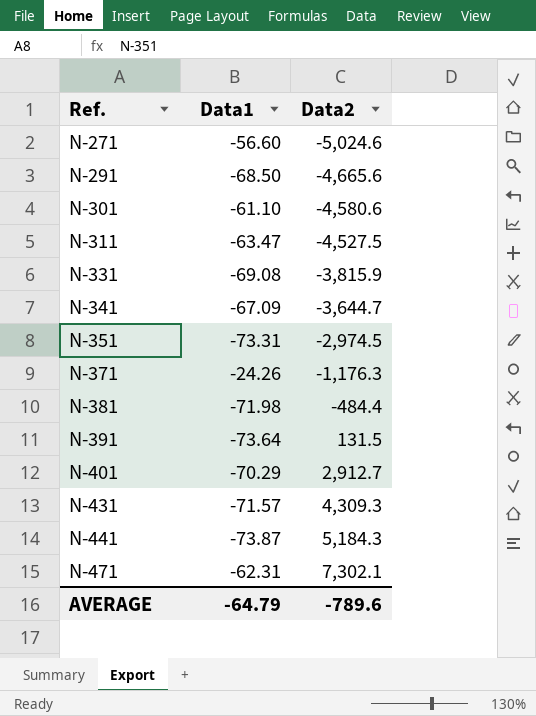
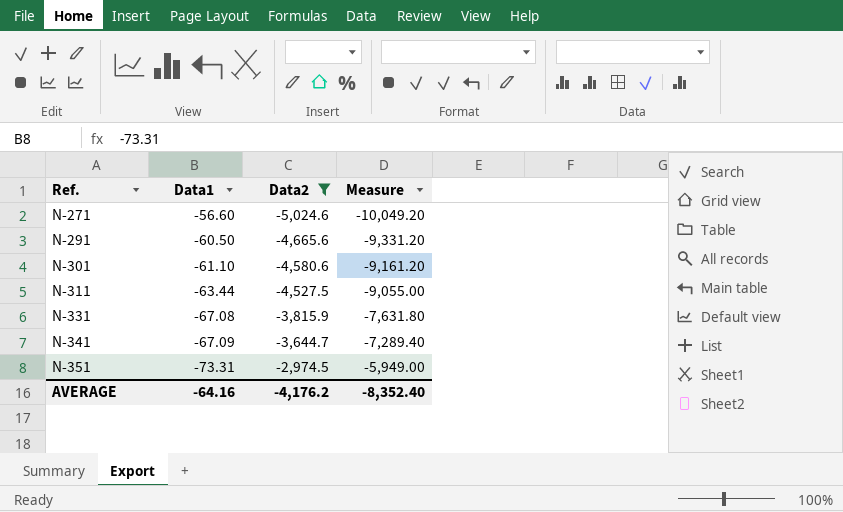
filter: none -> Data2 <= -2,974.5
column Measure | formula: none -> [Data2] * 2
N-291 | Data1: -68.50 -> -60.50
N-311 | Data1: -63.47 -> -63.44
N-331 | Data1: -69.08 -> -67.08
AVERAGE | Data1: -64.79 -> -64.16
AVERAGE | Data2: -789.6 -> -4,176.2

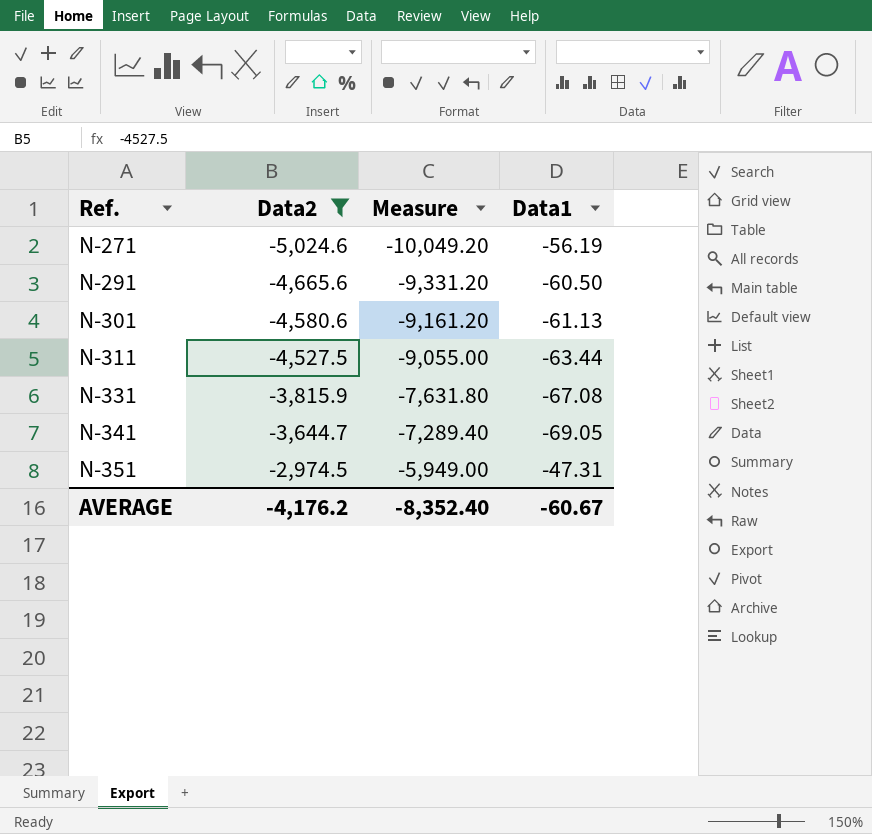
column Data1 | position: 2 -> 4
N-271 | Data1: -56.60 -> -56.19
N-301 | Data1: -61.10 -> -61.13
N-341 | Data1: -67.09 -> -69.05
N-351 | Data1: -73.31 -> -47.31
AVERAGE | Data1: -64.16 -> -60.67

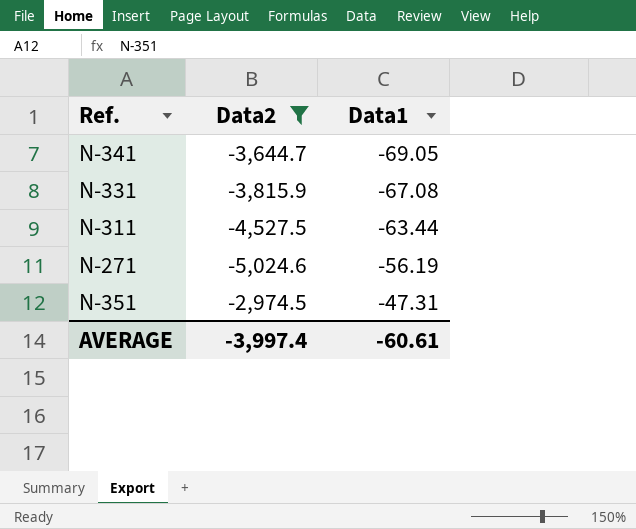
row order: Ref. ascending -> Data1 ascending
column Measure | formula: [Data2] * 2 -> none
row N-291: -4,665.6 | -9,331.20 | -60.50 -> none
row N-301: -4,580.6 | -9,161.20 | -61.13 -> none
AVERAGE | Data2: -4,176.2 -> -3,997.4
AVERAGE | Data1: -60.67 -> -60.61

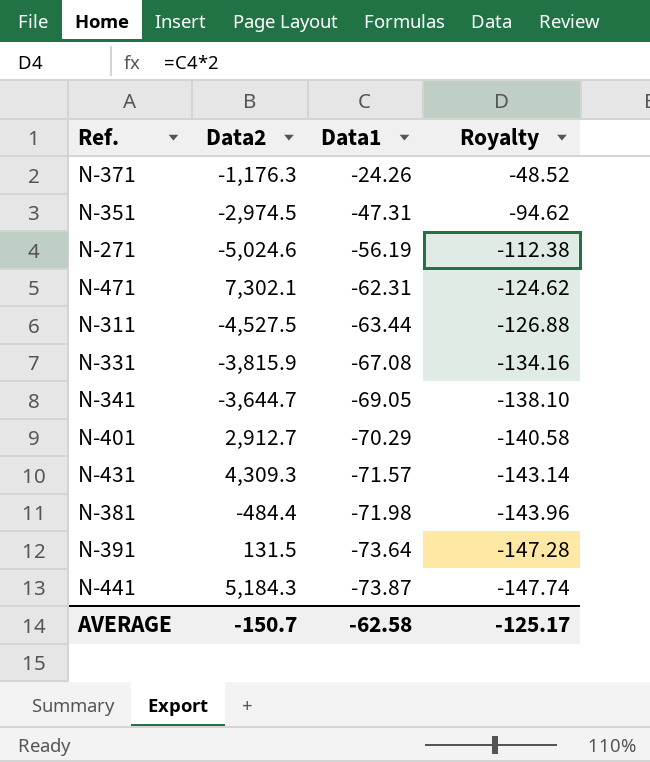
filter: Data2 <= -2,974.5 -> none
row order: Data1 ascending -> Data1 descending
column Royalty | formula: none -> [Data1] * 2
AVERAGE | Data2: -3,997.4 -> -150.7
AVERAGE | Data1: -60.61 -> -62.58

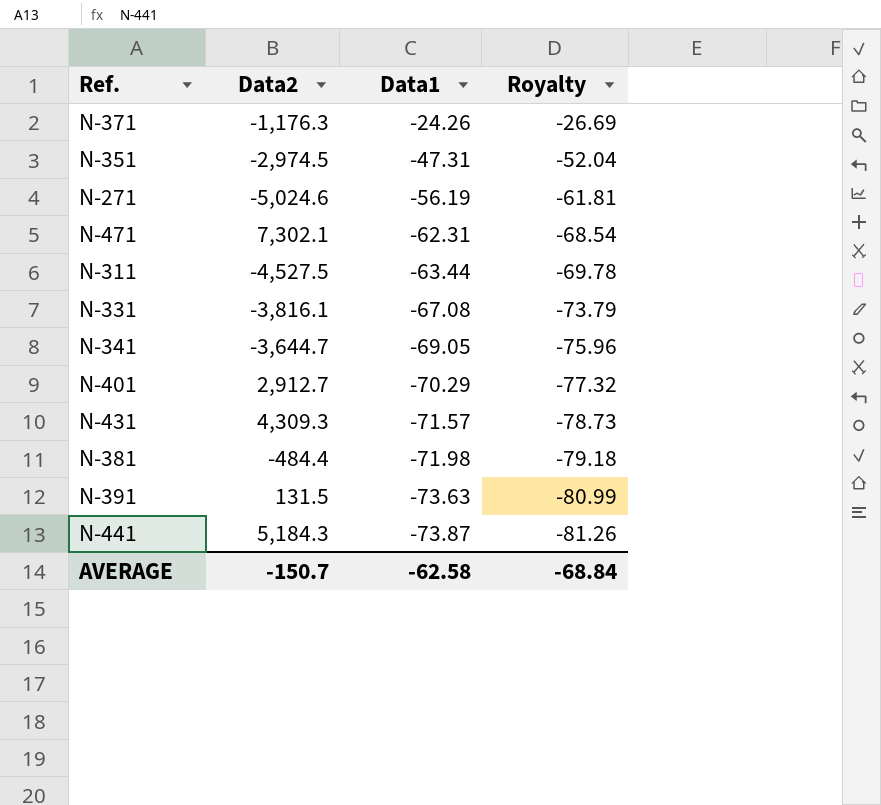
column Royalty | formula: [Data1] * 2 -> [Data1] * 1.1
N-331 | Data2: -3,815.9 -> -3,816.1
N-391 | Data1: -73.64 -> -73.63
AVERAGE | Royalty: -125.17 -> -68.84

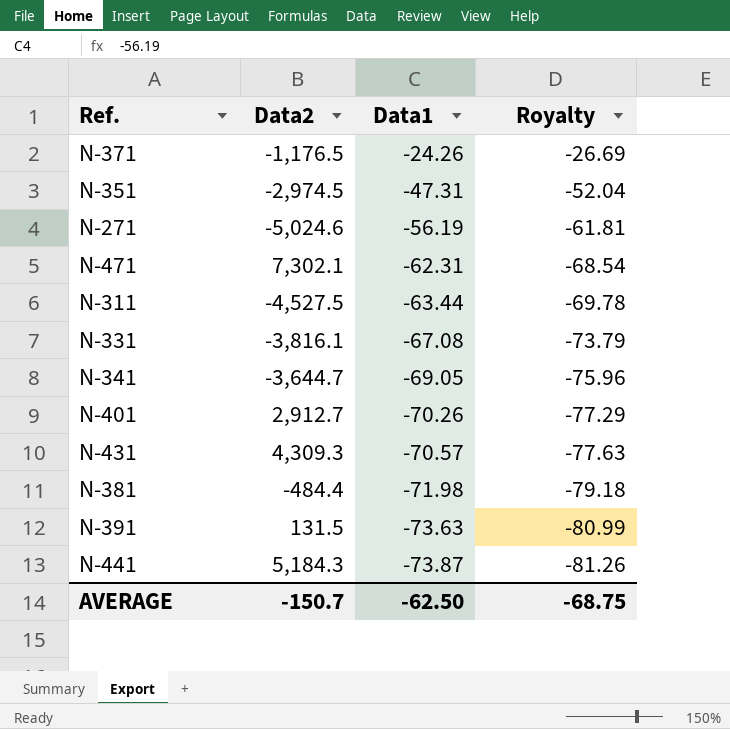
N-371 | Data2: -1,176.3 -> -1,176.5
N-401 | Data1: -70.29 -> -70.26
N-401 | Royalty: -77.32 -> -77.29
N-431 | Data1: -71.57 -> -70.57
N-431 | Royalty: -78.73 -> -77.63
AVERAGE | Data1: -62.58 -> -62.50
AVERAGE | Royalty: -68.84 -> -68.75

